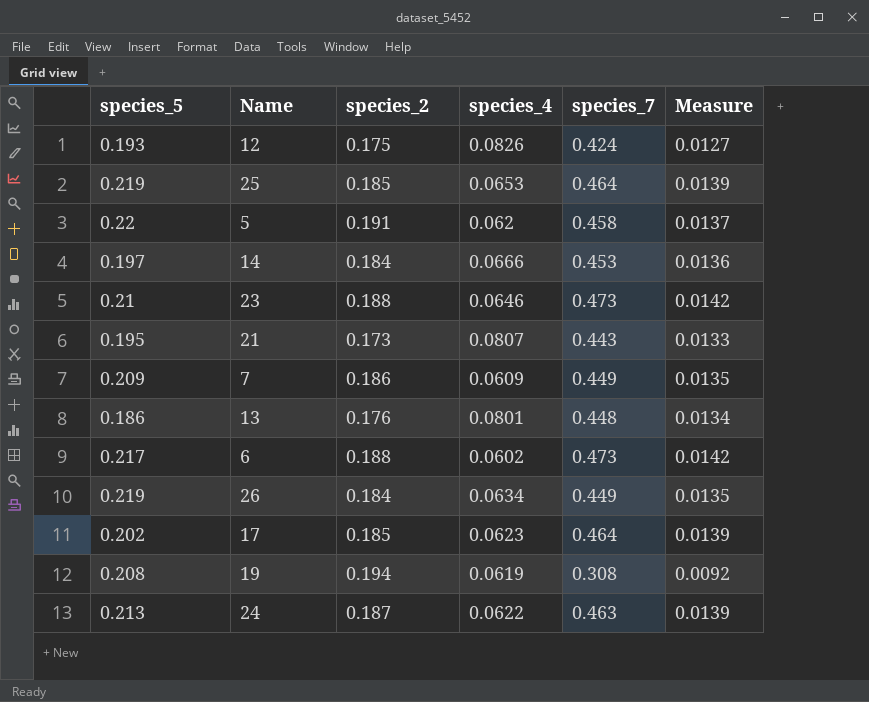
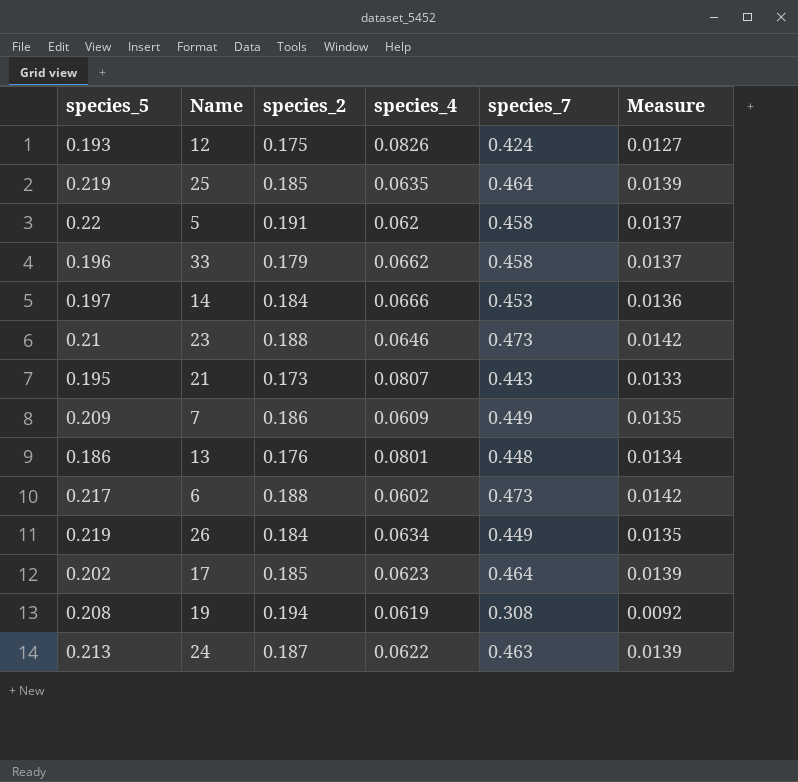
25 | species_4: 0.0653 -> 0.0635
row 33: none -> 0.196 | 0.179 | 0.0662 | 0.458 | 0.0137

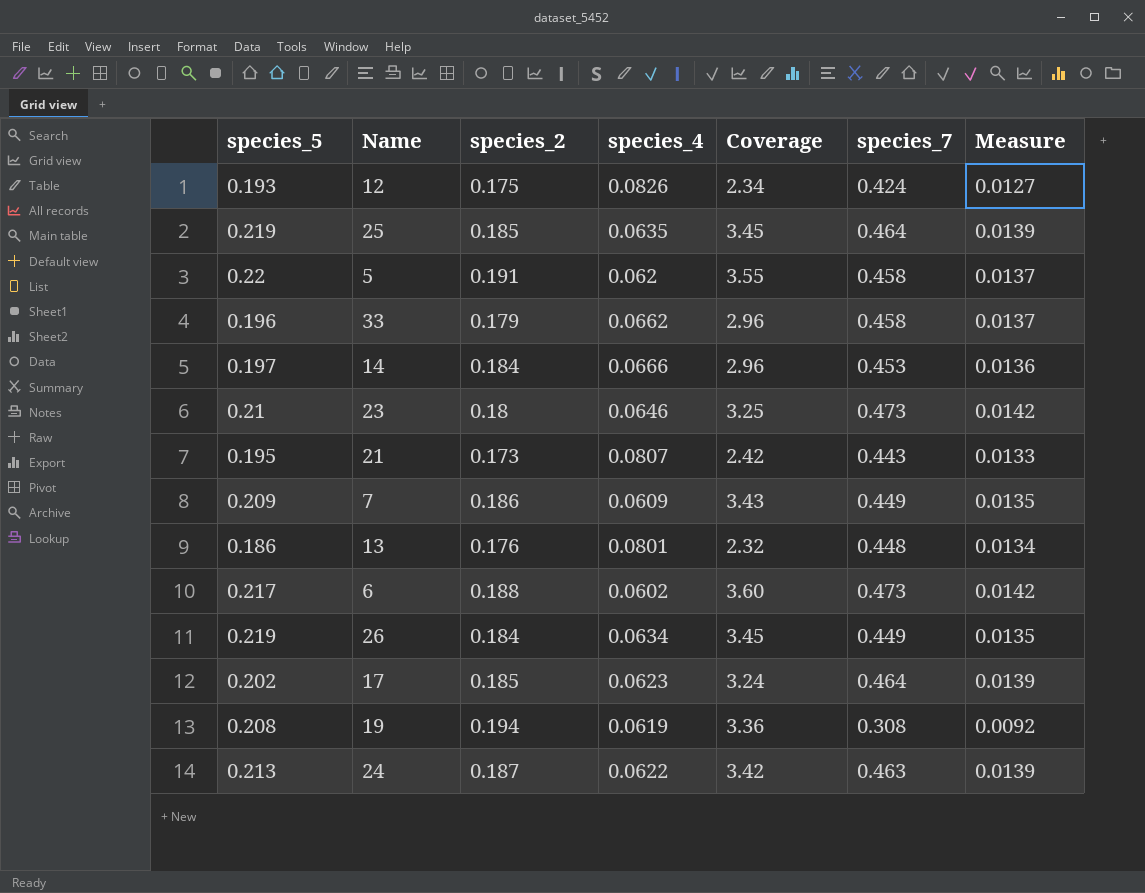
column Coverage | formula: none -> [species_5] / [species_4]
23 | species_2: 0.188 -> 0.18

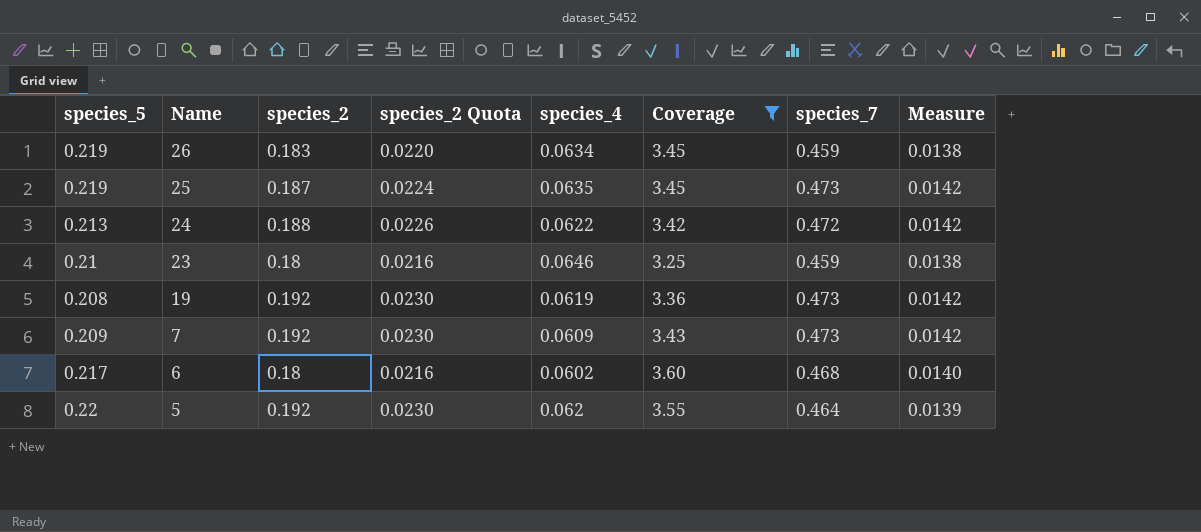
filter: none -> Coverage >= 3.25
row order: none -> Name descending
column species_2 Quota | formula: none -> [species_2] * 0.12
26 | species_2: 0.184 -> 0.183
26 | species_7: 0.449 -> 0.459
26 | Measure: 0.0135 -> 0.0138
25 | species_2: 0.185 -> 0.187
25 | species_7: 0.464 -> 0.473
25 | Measure: 0.0139 -> 0.0142
24 | species_2: 0.187 -> 0.188
24 | species_7: 0.463 -> 0.472
24 | Measure: 0.0139 -> 0.0142
23 | species_7: 0.473 -> 0.459
23 | Measure: 0.0142 -> 0.0138
19 | species_2: 0.194 -> 0.192
19 | species_7: 0.308 -> 0.473
19 | Measure: 0.0092 -> 0.0142
7 | species_2: 0.186 -> 0.192
7 | species_7: 0.449 -> 0.473
7 | Measure: 0.0135 -> 0.0142
6 | species_2: 0.188 -> 0.18
6 | species_7: 0.473 -> 0.468
6 | Measure: 0.0142 -> 0.0140
5 | species_2: 0.191 -> 0.192
5 | species_7: 0.458 -> 0.464
5 | Measure: 0.0137 -> 0.0139

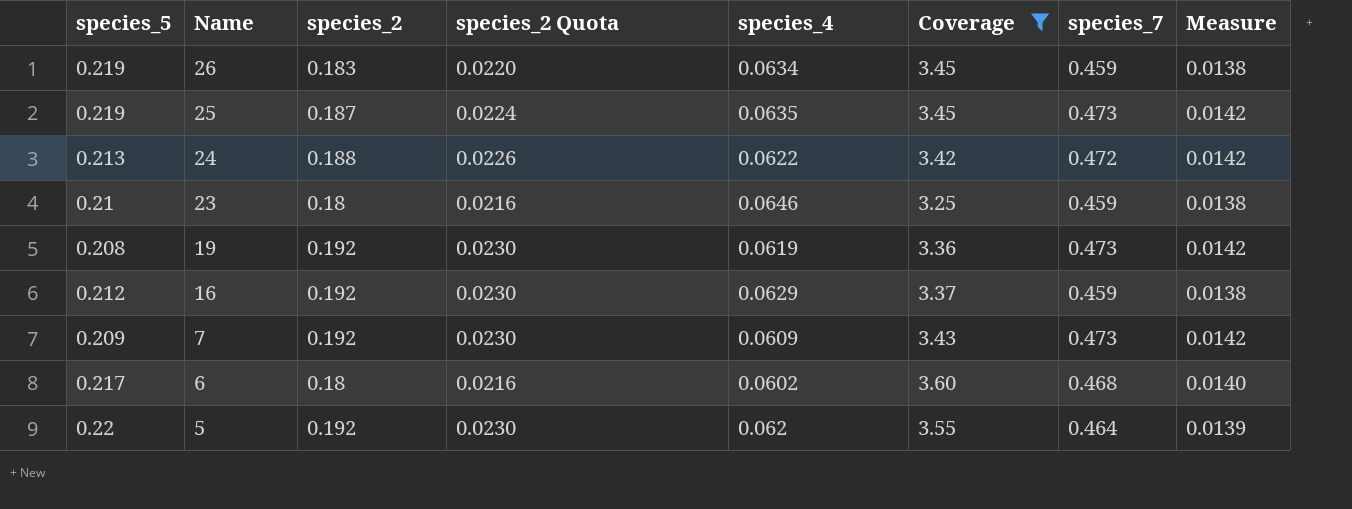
row 16: none -> 0.212 | 0.192 | 0.0230 | 0.0629 | 3.37 | 0.459 | 0.0138

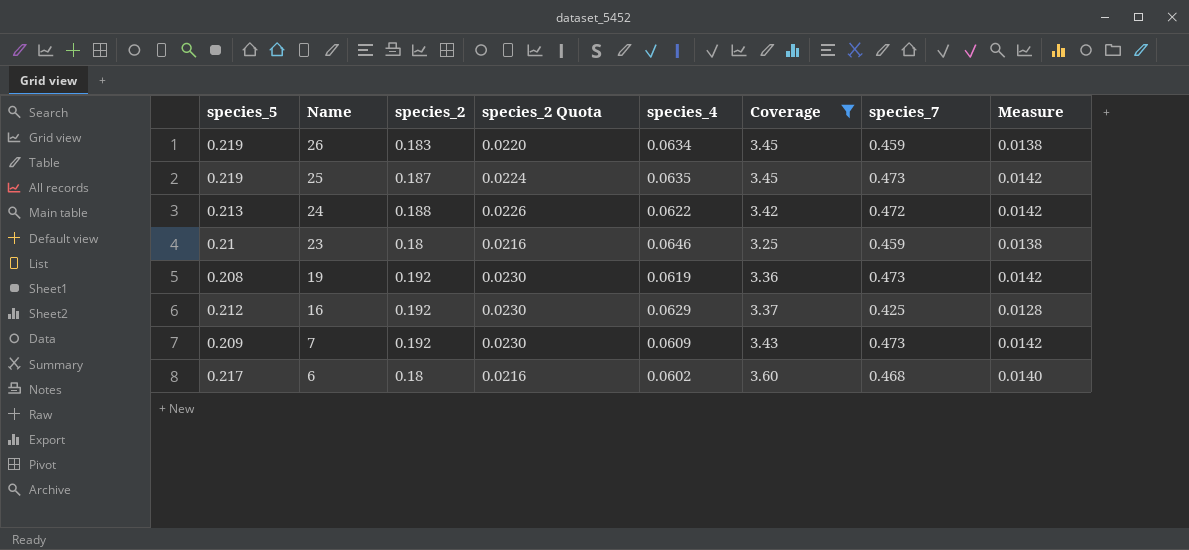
row 5: 0.22 | 0.192 | 0.0230 | 0.062 | 3.55 | 0.464 | 0.0139 -> none
16 | species_7: 0.459 -> 0.425
16 | Measure: 0.0138 -> 0.0128

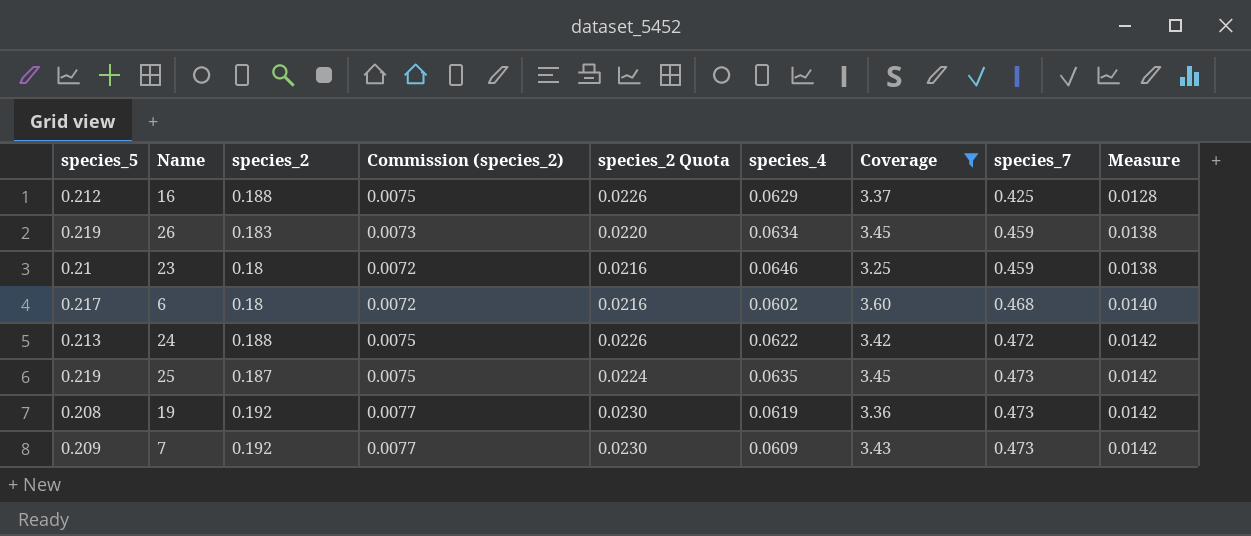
row order: Name descending -> species_7 ascending
column Commission (species_2) | formula: none -> [species_2] * 0.04
16 | species_2: 0.192 -> 0.188
16 | species_2 Quota: 0.0230 -> 0.0226

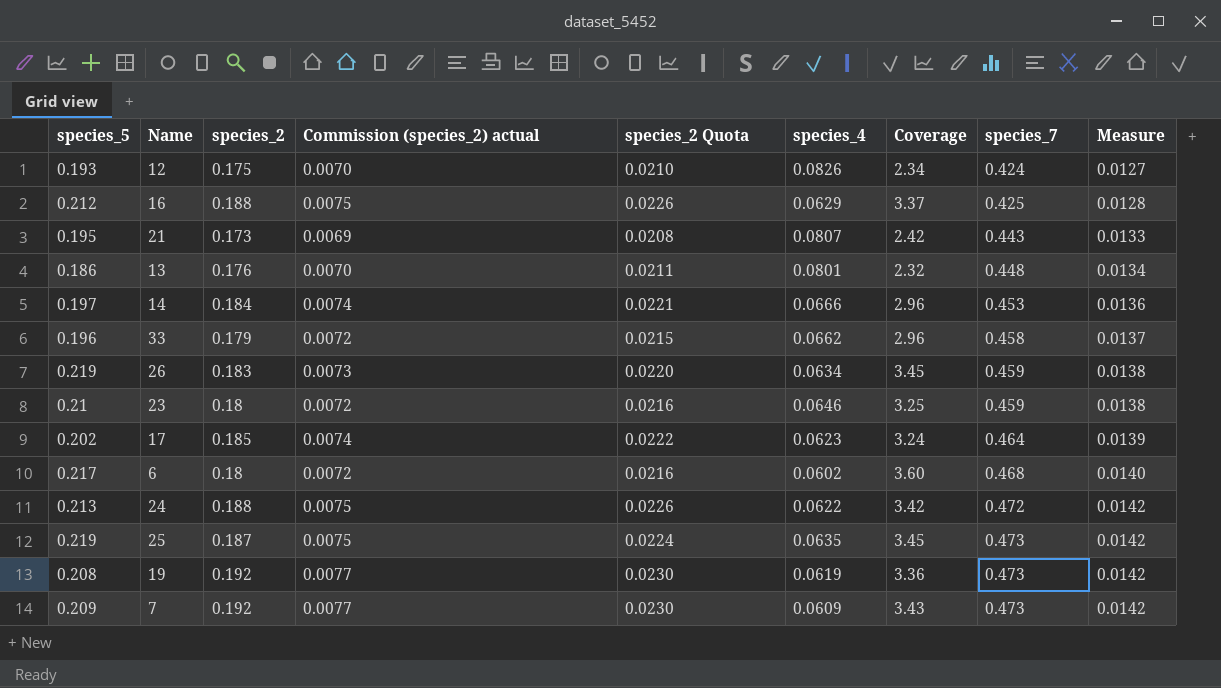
filter: Coverage >= 3.25 -> none
column name: Commission (species_2) -> Commission (species_2) actual

